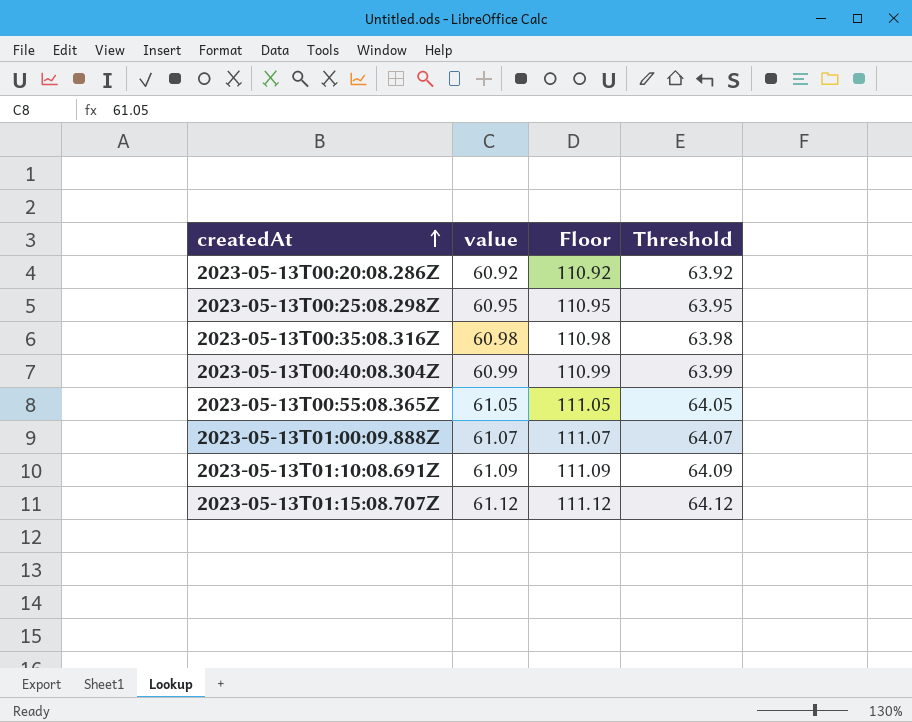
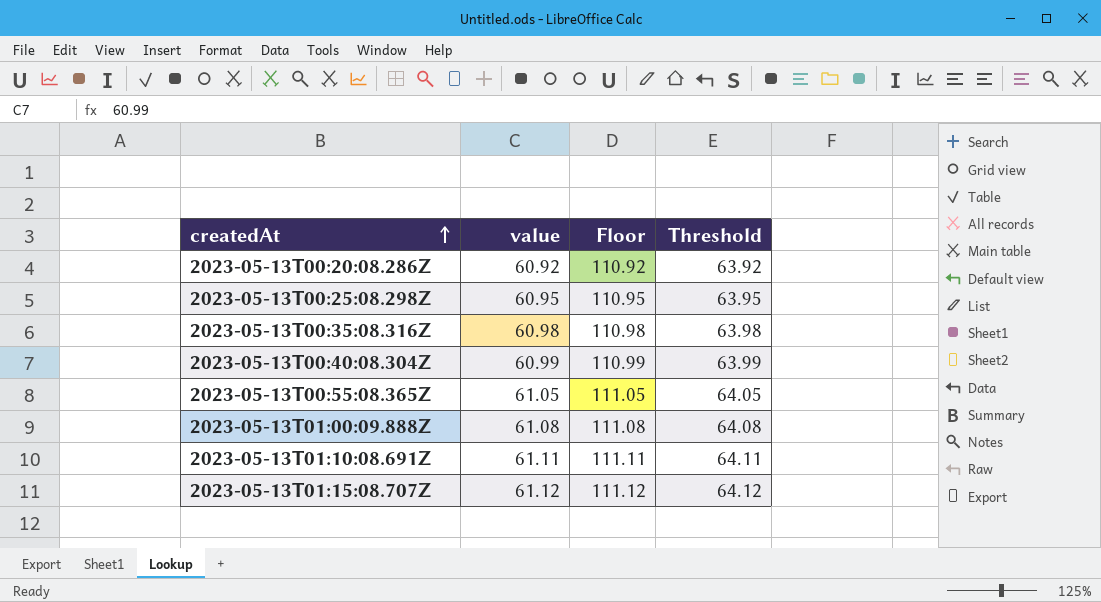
2023-05-13T01:00:09.888Z | value: 61.07 -> 61.08
2023-05-13T01:00:09.888Z | Floor: 111.07 -> 111.08
2023-05-13T01:00:09.888Z | Threshold: 64.07 -> 64.08
2023-05-13T01:10:08.691Z | value: 61.09 -> 61.11
2023-05-13T01:10:08.691Z | Floor: 111.09 -> 111.11
2023-05-13T01:10:08.691Z | Threshold: 64.09 -> 64.11

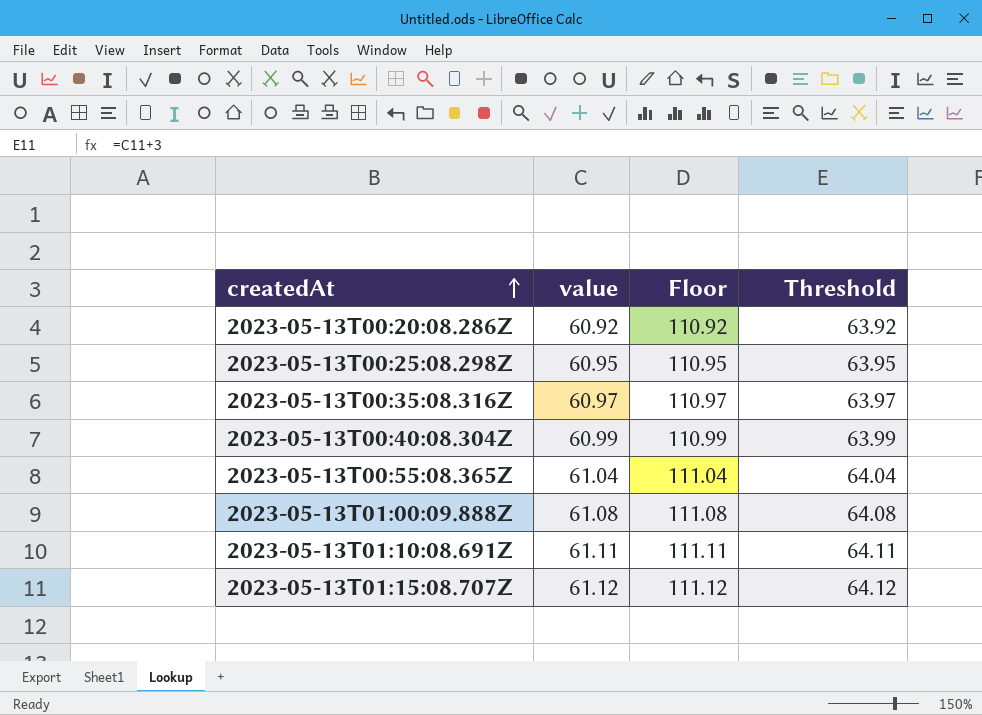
2023-05-13T00:35:08.316Z | value: 60.98 -> 60.97
2023-05-13T00:35:08.316Z | Floor: 110.98 -> 110.97
2023-05-13T00:35:08.316Z | Threshold: 63.98 -> 63.97
2023-05-13T00:55:08.365Z | value: 61.05 -> 61.04
2023-05-13T00:55:08.365Z | Floor: 111.05 -> 111.04
2023-05-13T00:55:08.365Z | Threshold: 64.05 -> 64.04

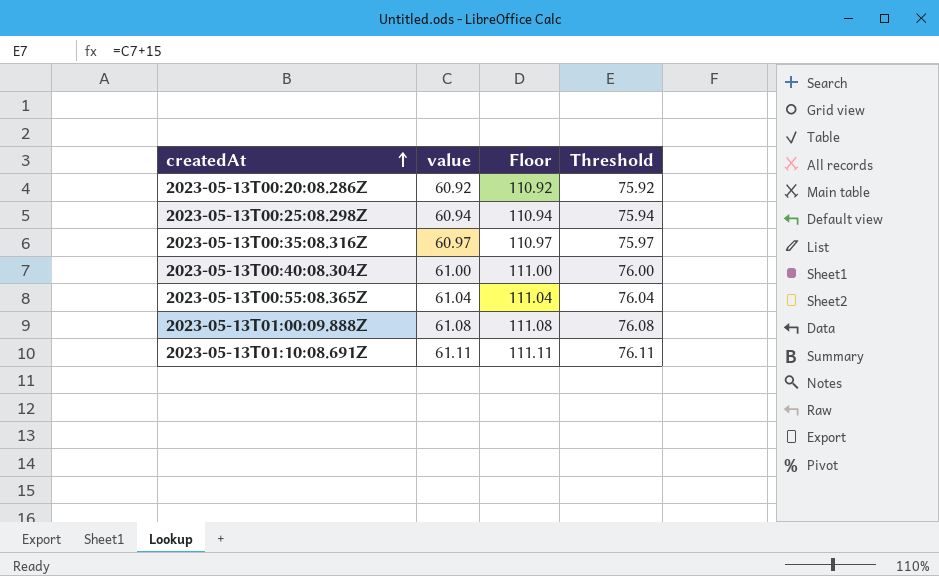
column Threshold | formula: [value] + 3 -> [value] + 15
row 2023-05-13T01:15:08.707Z: 61.12 | 111.12 | 64.12 -> none
2023-05-13T00:25:08.298Z | value: 60.95 -> 60.94
2023-05-13T00:25:08.298Z | Floor: 110.95 -> 110.94
2023-05-13T00:40:08.304Z | value: 60.99 -> 61.00
2023-05-13T00:40:08.304Z | Floor: 110.99 -> 111.00

